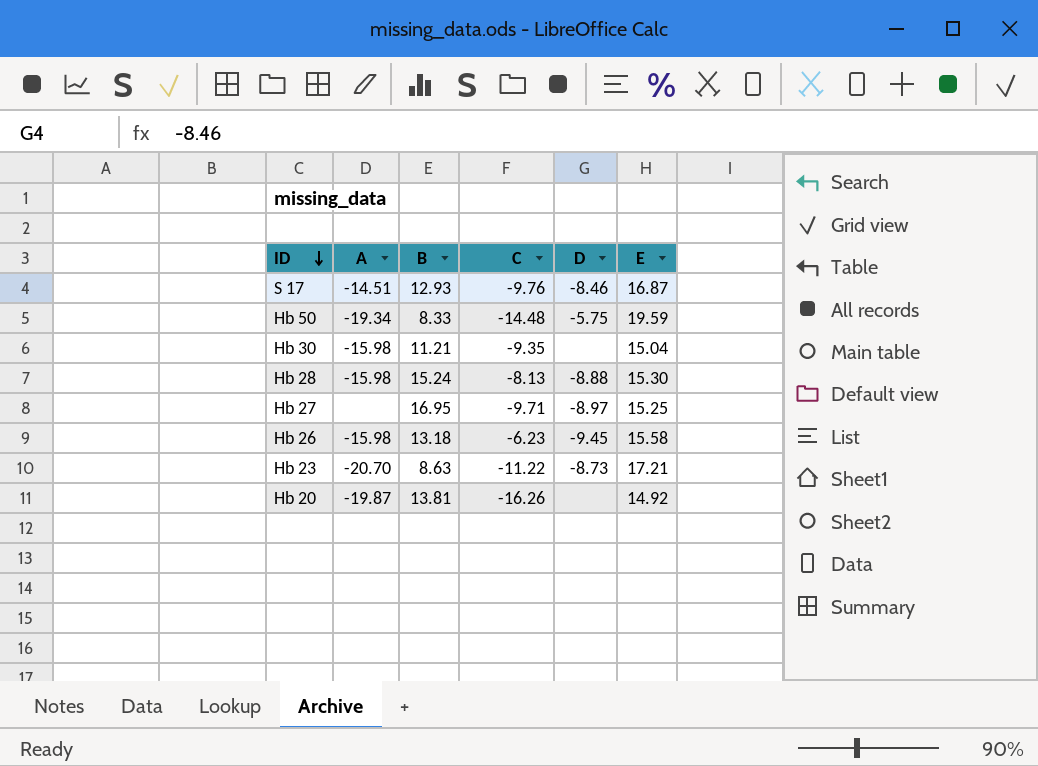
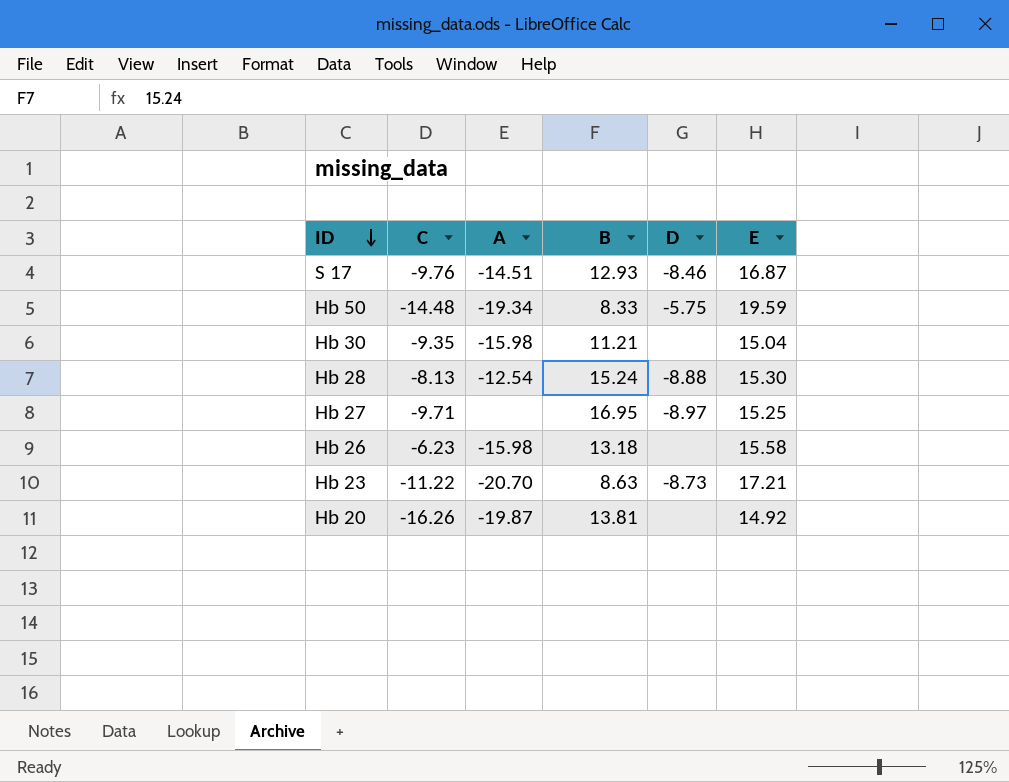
column C | position: 4 -> 2
Hb 28 | A: -15.98 -> -12.54
Hb 26 | D: -9.45 -> none

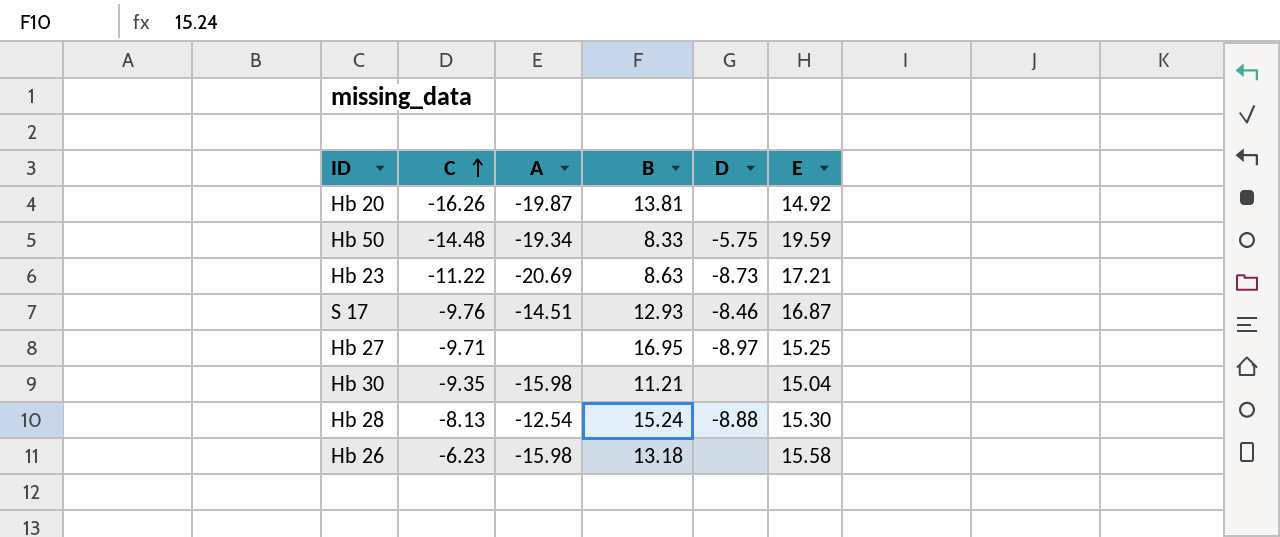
row order: ID descending -> C ascending
Hb 23 | A: -20.70 -> -20.69

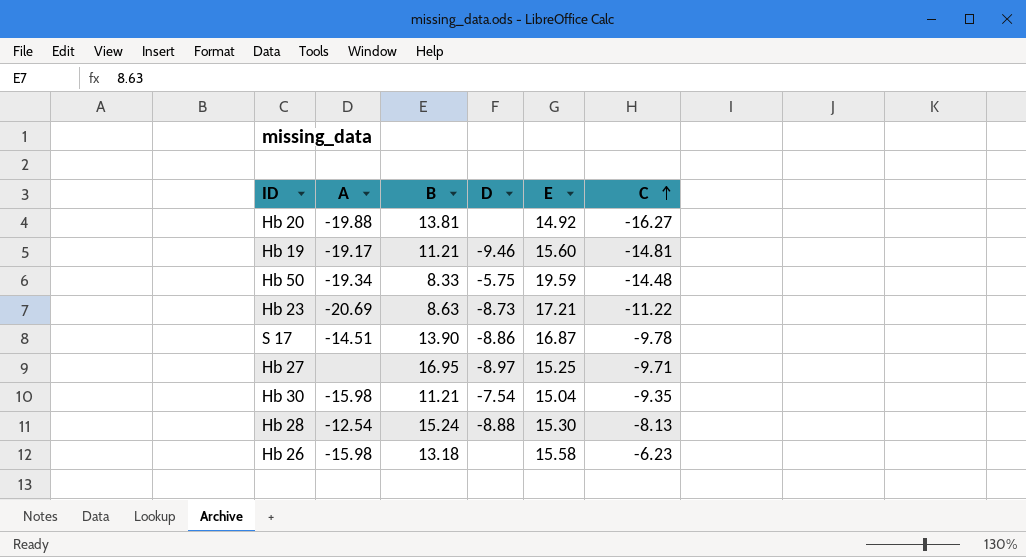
column C | position: 2 -> 6
Hb 20 | A: -19.87 -> -19.88
Hb 20 | C: -16.26 -> -16.27
row Hb 19: none -> -19.17 | 11.21 | -9.46 | 15.60 | -14.81
S 17 | B: 12.93 -> 13.90
S 17 | D: -8.46 -> -8.86
S 17 | C: -9.76 -> -9.78
Hb 30 | D: none -> -7.54

